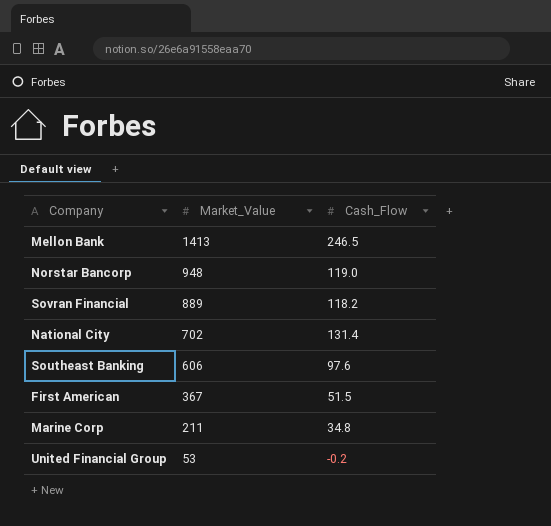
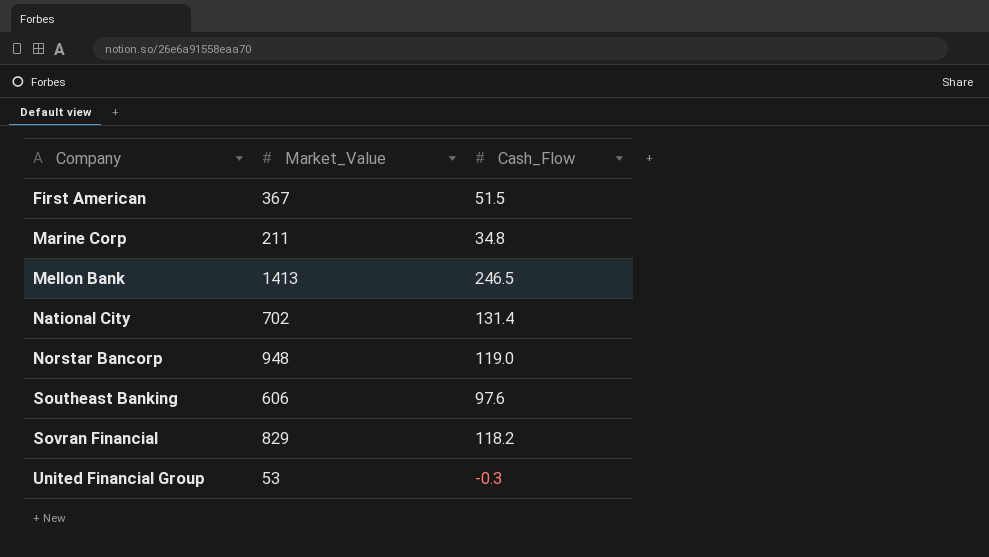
row order: Market_Value descending -> Company ascending
Sovran Financial | Market_Value: 889 -> 829
United Financial Group | Cash_Flow: -0.2 -> -0.3

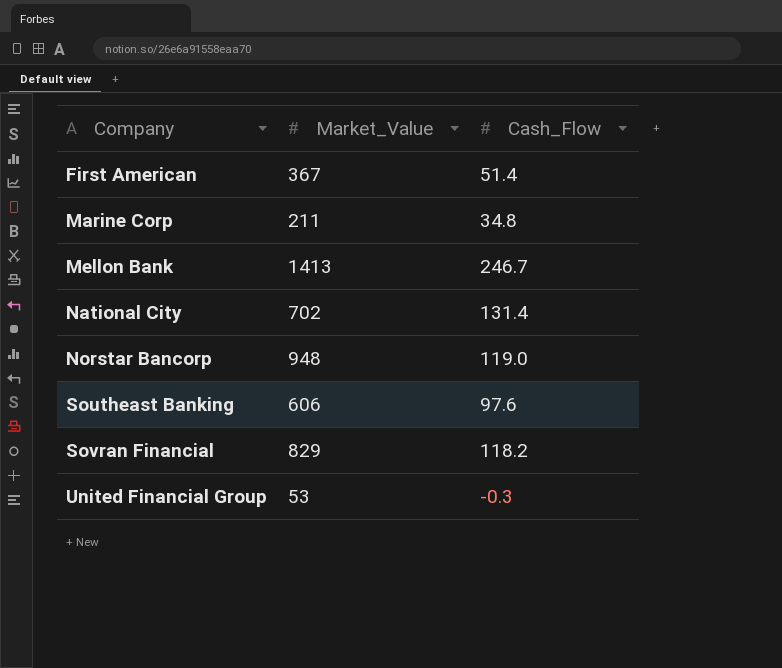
First American | Cash_Flow: 51.5 -> 51.4
Mellon Bank | Cash_Flow: 246.5 -> 246.7

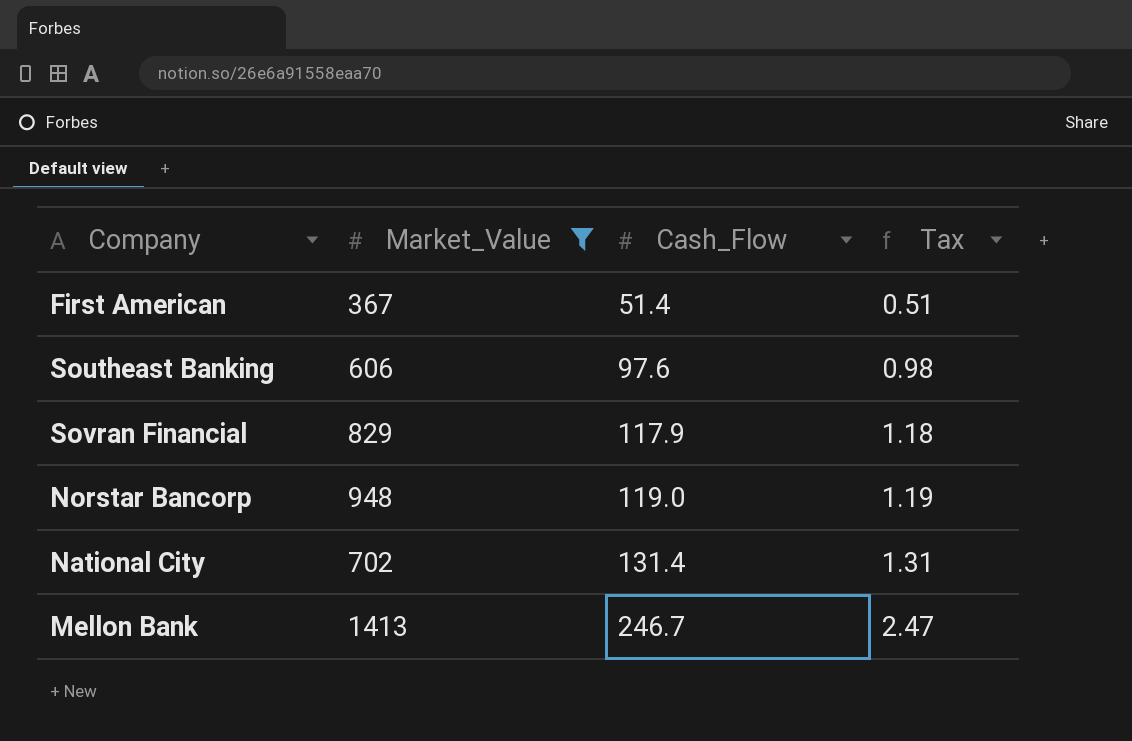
filter: none -> Market_Value >= 367
row order: Company ascending -> Cash_Flow ascending
column Tax | formula: none -> [Cash_Flow] * 0.01
Sovran Financial | Cash_Flow: 118.2 -> 117.9

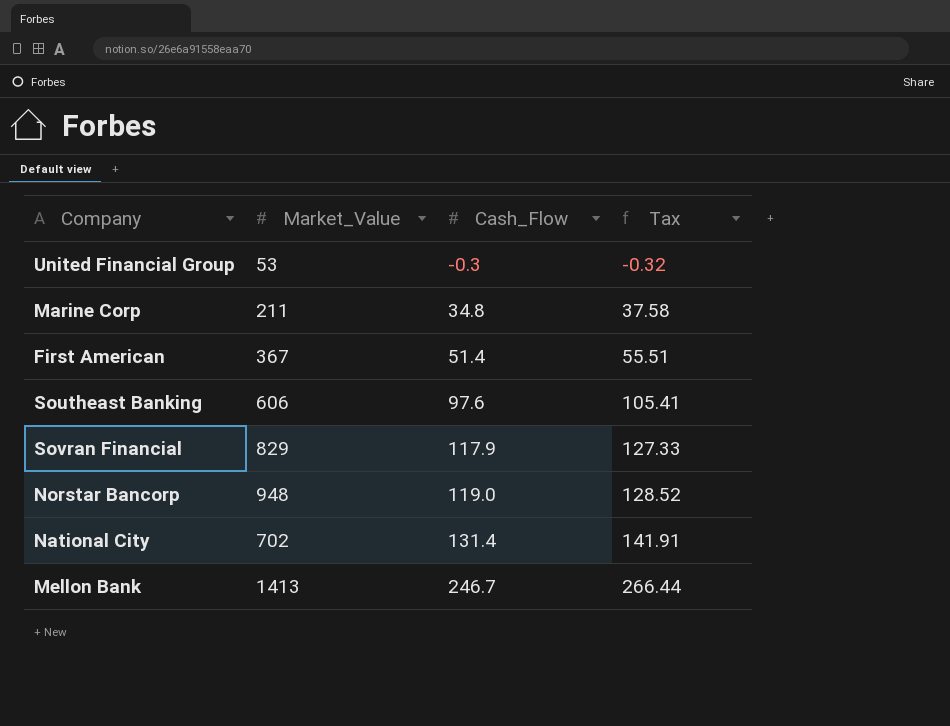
filter: Market_Value >= 367 -> none
column Tax | formula: [Cash_Flow] * 0.01 -> [Cash_Flow] * 1.08

